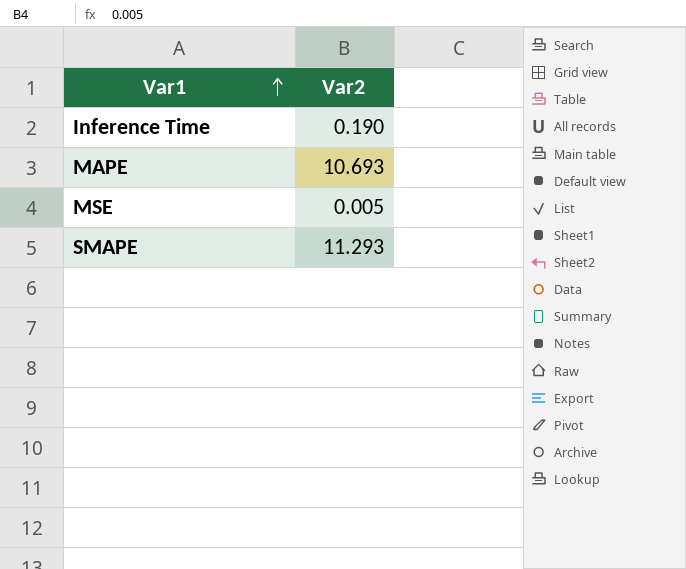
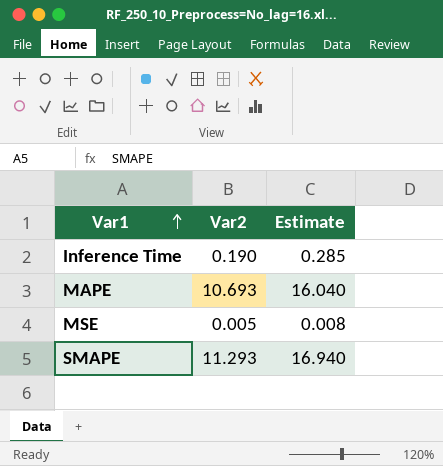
column Estimate | formula: none -> [Var2] * 1.5

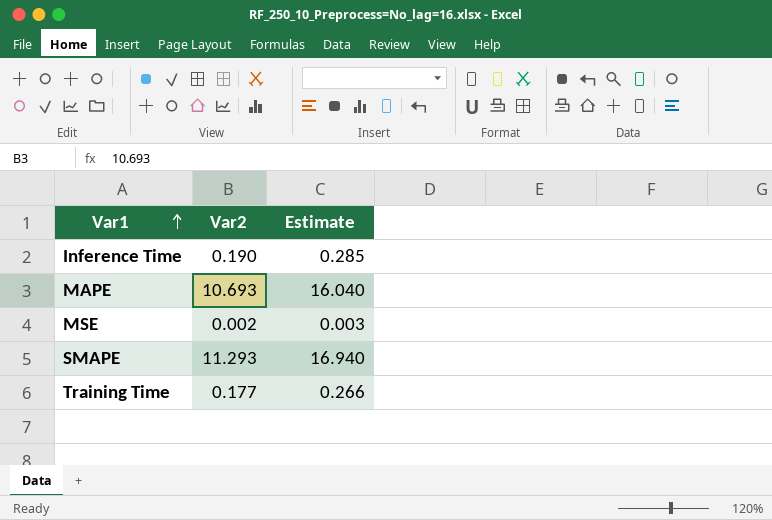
MSE | Var2: 0.005 -> 0.002
MSE | Estimate: 0.008 -> 0.003
row Training Time: none -> 0.177 | 0.266

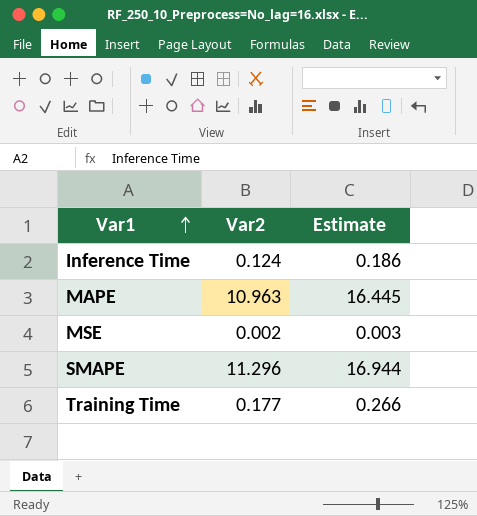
Inference Time | Var2: 0.190 -> 0.124
Inference Time | Estimate: 0.285 -> 0.186
MAPE | Var2: 10.693 -> 10.963
MAPE | Estimate: 16.040 -> 16.445
SMAPE | Var2: 11.293 -> 11.296
SMAPE | Estimate: 16.940 -> 16.944

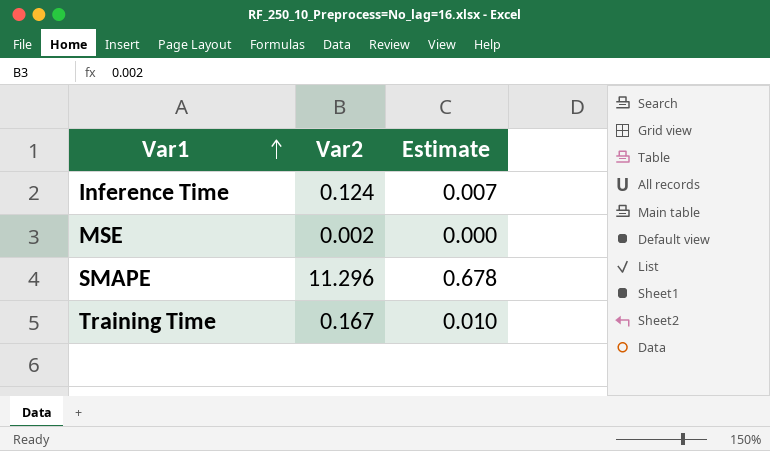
column Estimate | formula: [Var2] * 1.5 -> [Var2] * 0.06
row MAPE: 10.963 | 16.445 -> none
Training Time | Var2: 0.177 -> 0.167

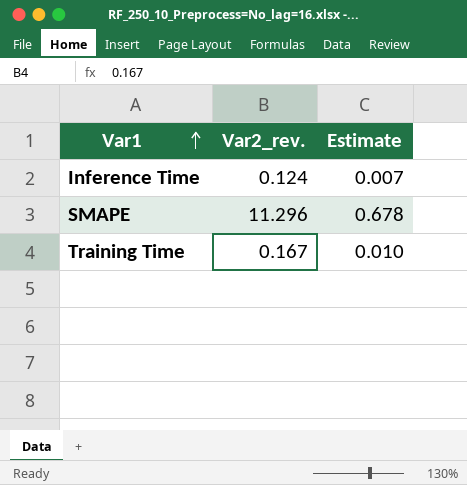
column name: Var2 -> Var2_rev.
row MSE: 0.002 | 0.000 -> none

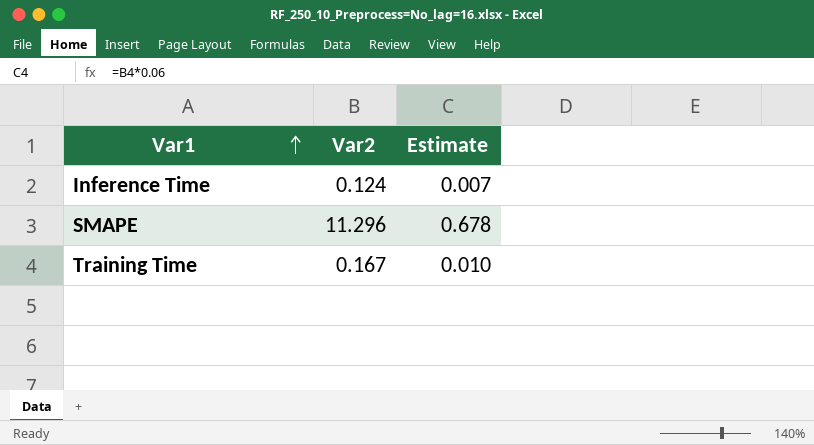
column name: Var2_rev. -> Var2

